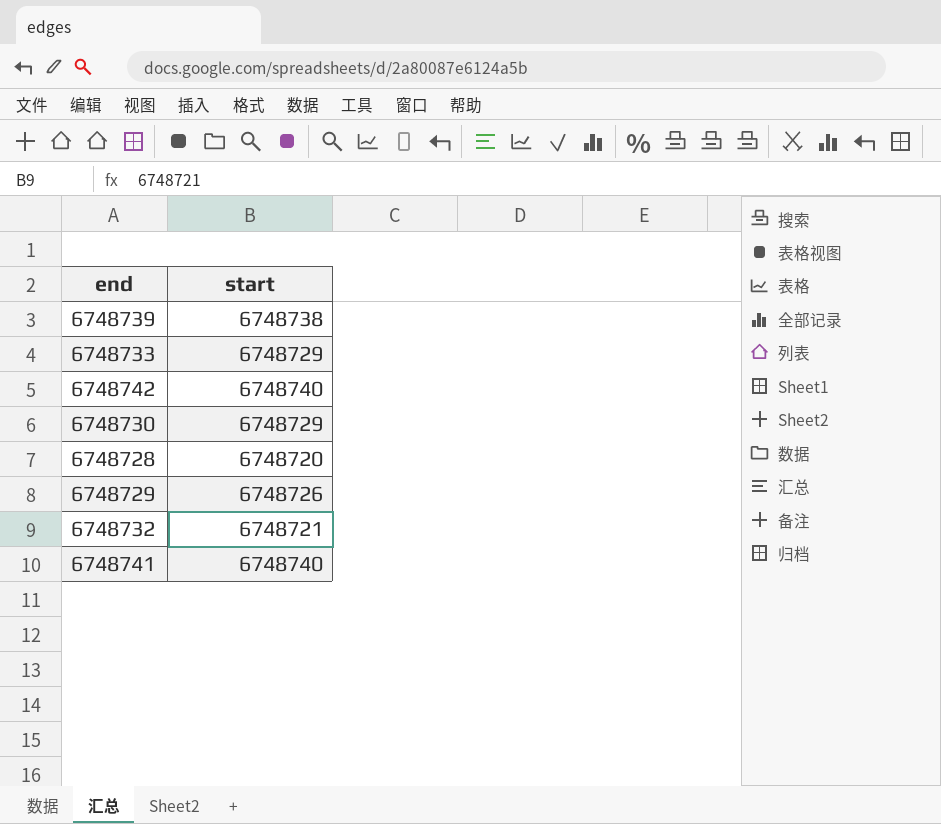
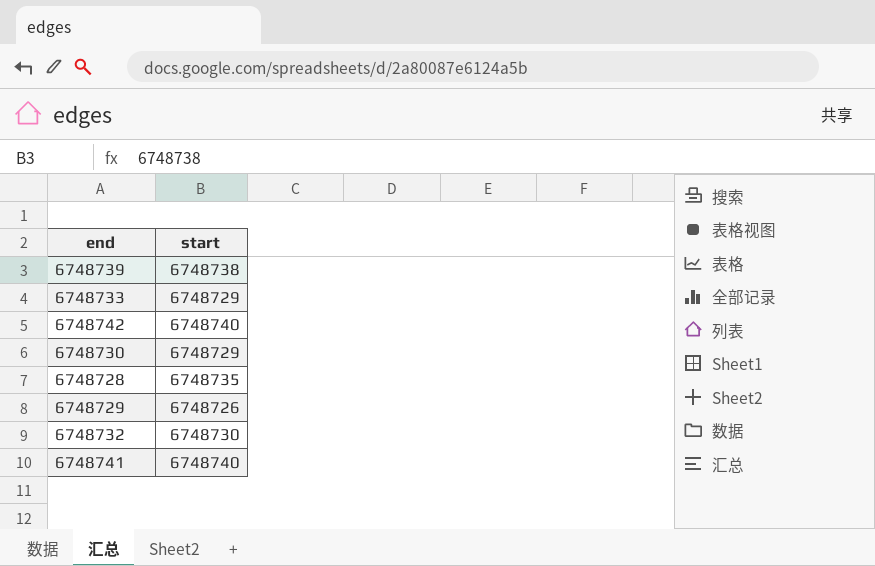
6748728 | start: 6748720 -> 6748735
6748732 | start: 6748721 -> 6748730

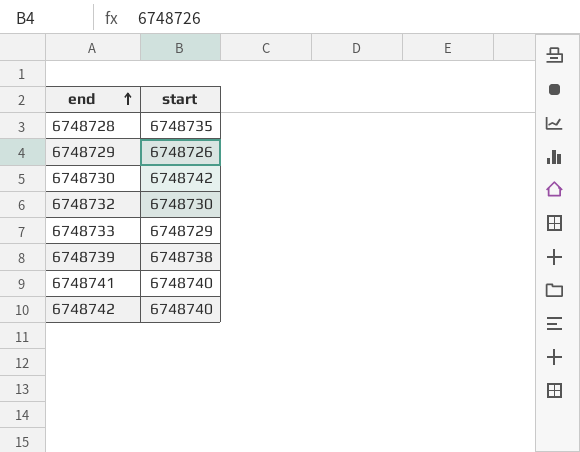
row order: none -> end ascending
6748730 | start: 6748729 -> 6748742

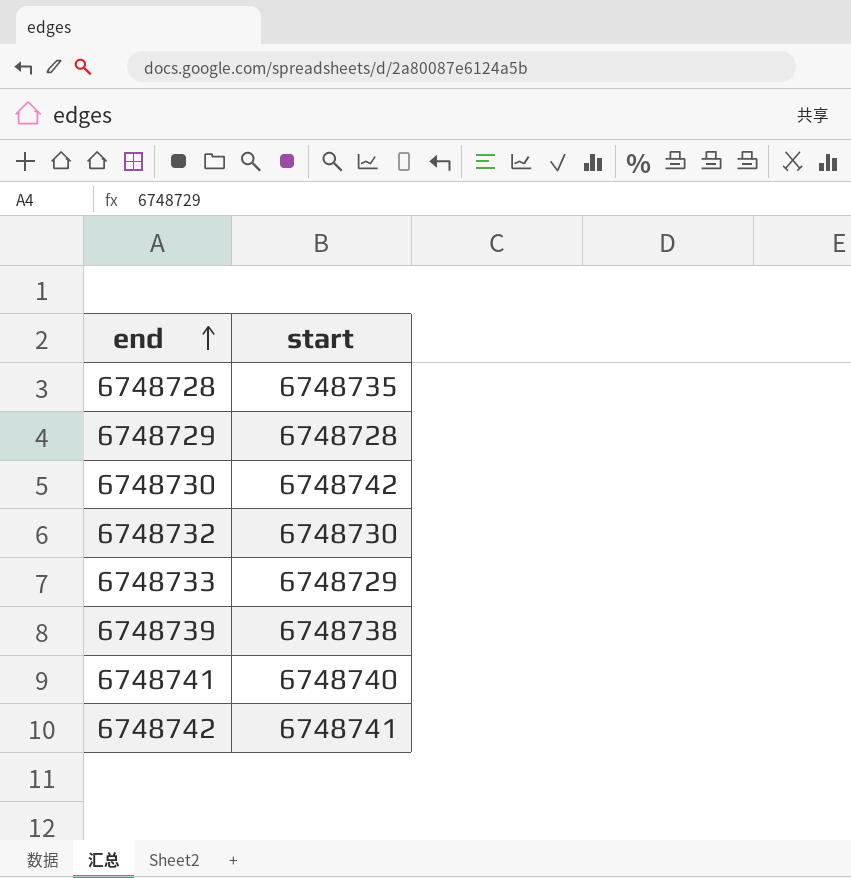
6748729 | start: 6748726 -> 6748728
6748742 | start: 6748740 -> 6748741

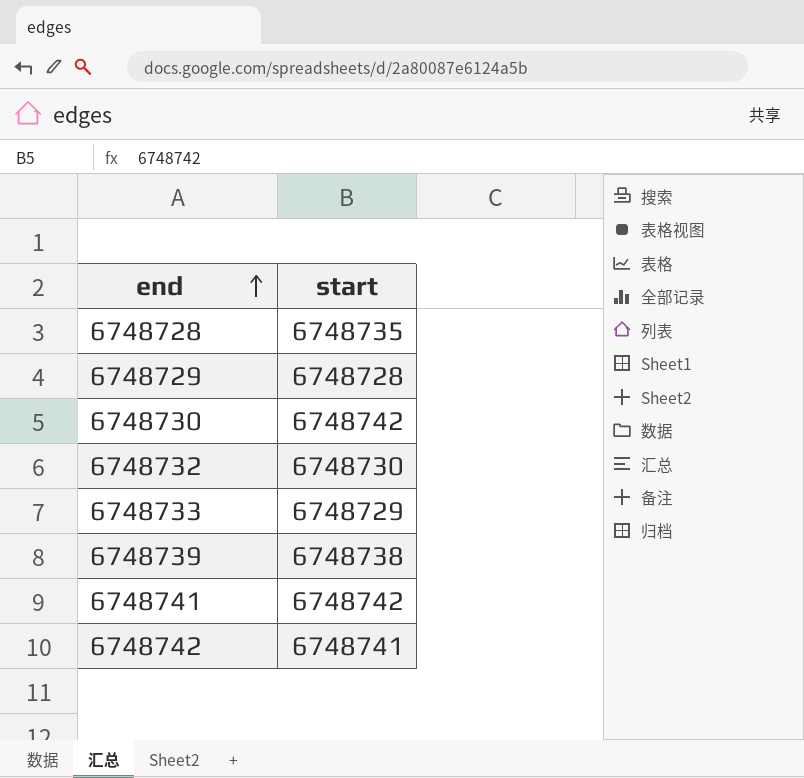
6748741 | start: 6748740 -> 6748742

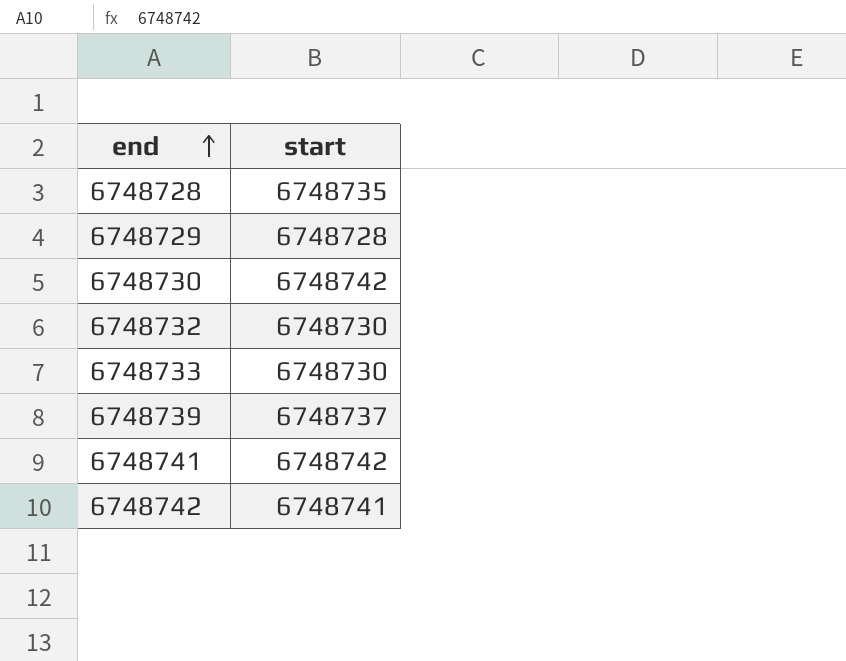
6748733 | start: 6748729 -> 6748730
6748739 | start: 6748738 -> 6748737

